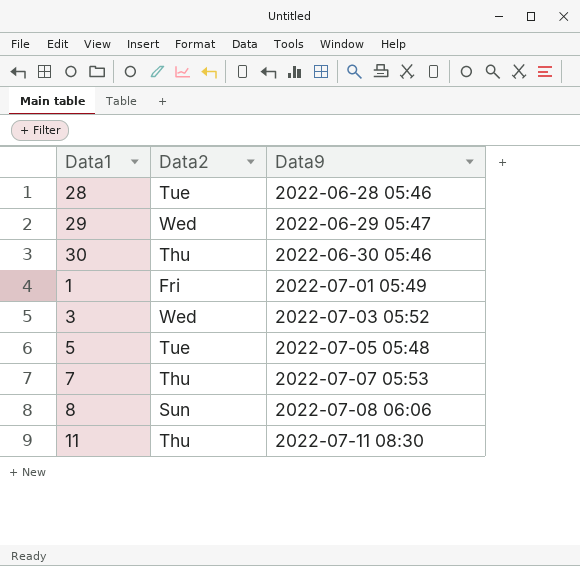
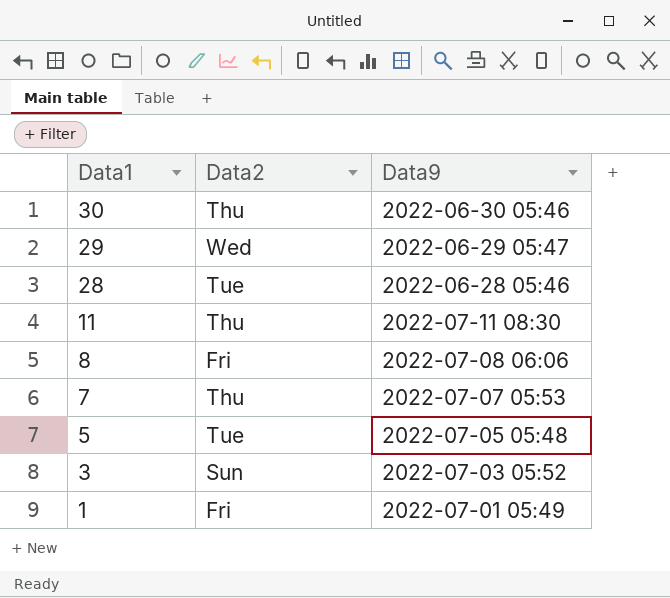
row order: Data9 ascending -> Data1 descending
8 | Data2: Sun -> Fri
3 | Data2: Wed -> Sun

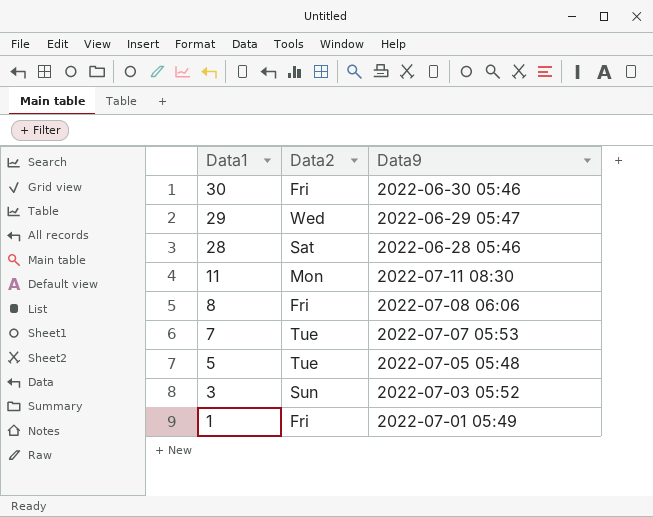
30 | Data2: Thu -> Fri
28 | Data2: Tue -> Sat
11 | Data2: Thu -> Mon
7 | Data2: Thu -> Tue

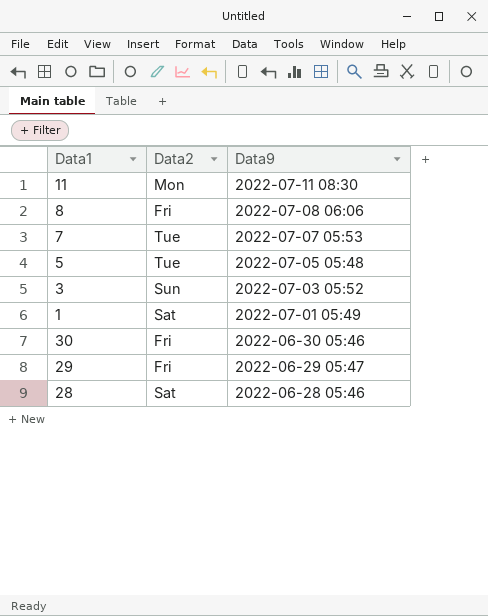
row order: Data1 descending -> Data9 descending
1 | Data2: Fri -> Sat
29 | Data2: Wed -> Fri

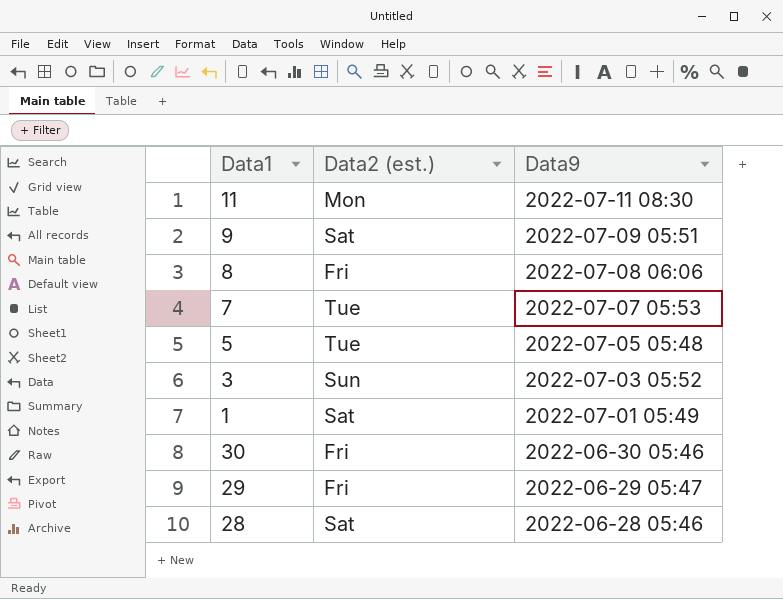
column name: Data2 -> Data2 (est.)
row 9: none -> Sat | 2022-07-09 05:51

